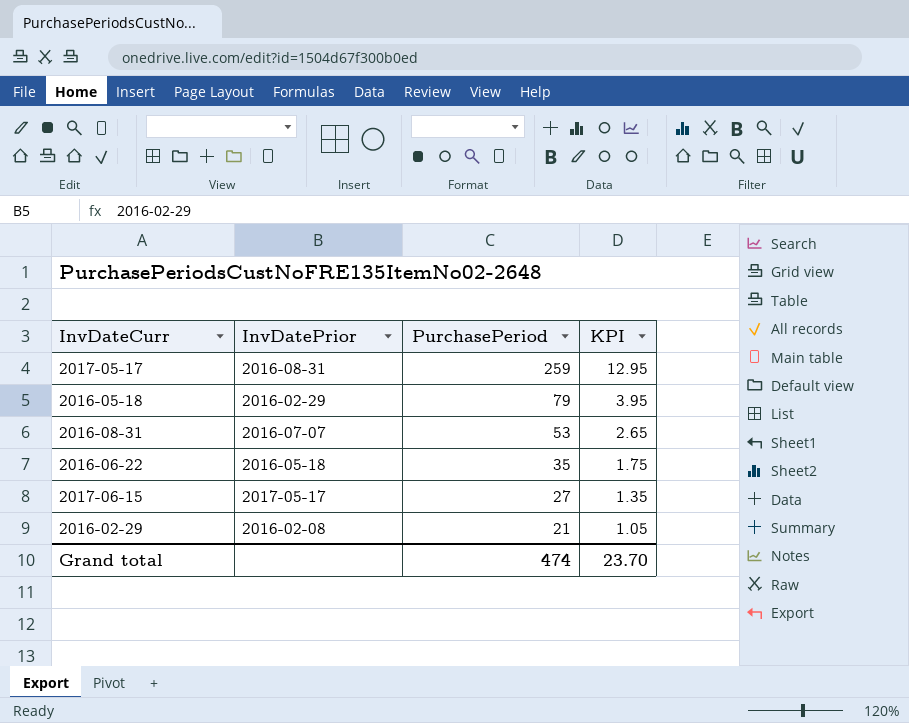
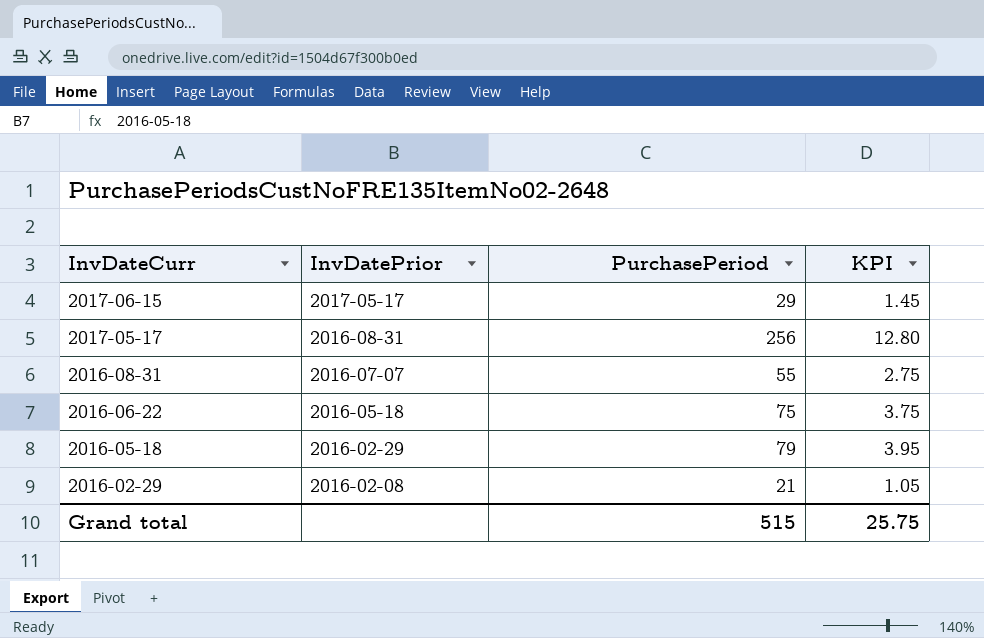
row order: PurchasePeriod descending -> InvDateCurr descending
2017-06-15 | PurchasePeriod: 27 -> 29
2017-06-15 | KPI: 1.35 -> 1.45
2017-05-17 | PurchasePeriod: 259 -> 256
2017-05-17 | KPI: 12.95 -> 12.80
2016-08-31 | PurchasePeriod: 53 -> 55
2016-08-31 | KPI: 2.65 -> 2.75
2016-06-22 | PurchasePeriod: 35 -> 75
2016-06-22 | KPI: 1.75 -> 3.75
Grand total | PurchasePeriod: 474 -> 515
Grand total | KPI: 23.70 -> 25.75

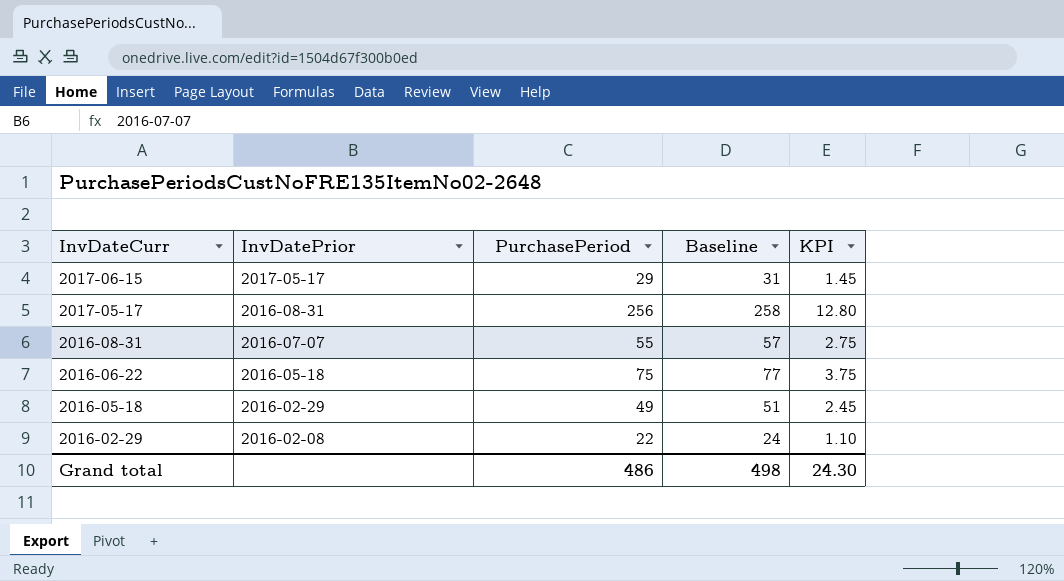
column Baseline | formula: none -> [PurchasePeriod] + 2
2016-05-18 | PurchasePeriod: 79 -> 49
2016-05-18 | KPI: 3.95 -> 2.45
2016-02-29 | PurchasePeriod: 21 -> 22
2016-02-29 | KPI: 1.05 -> 1.10
Grand total | PurchasePeriod: 515 -> 486
Grand total | KPI: 25.75 -> 24.30

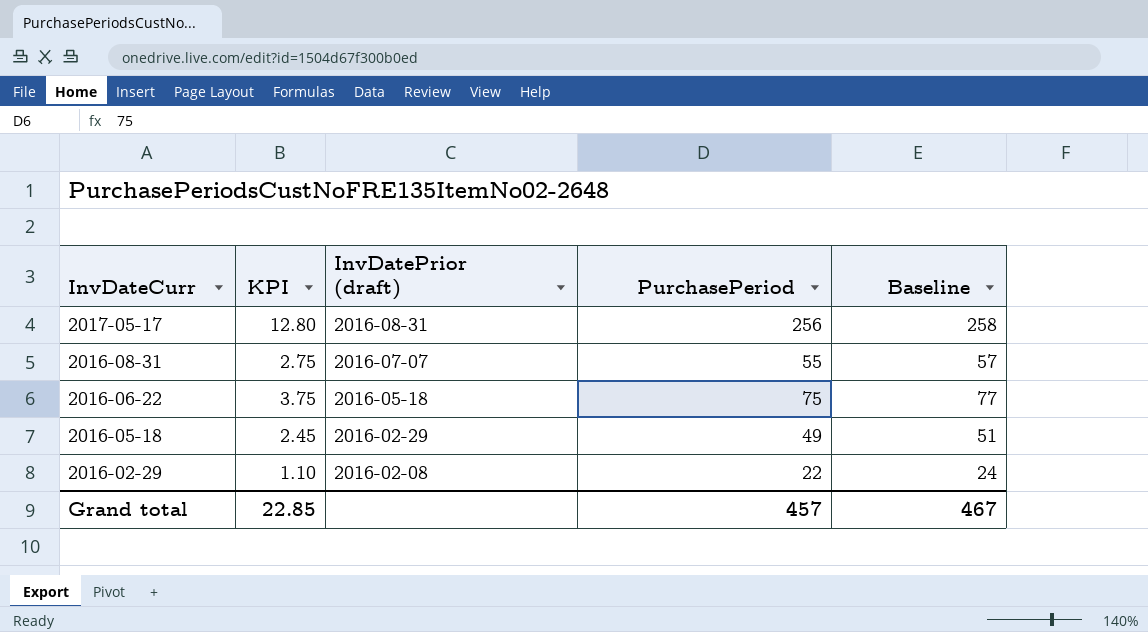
column KPI | position: 5 -> 2
column name: InvDatePrior -> InvDatePrior (draft)
row 2017-06-15: 2017-05-17 | 29 | 31 | 1.45 -> none
Grand total | KPI: 24.30 -> 22.85
Grand total | PurchasePeriod: 486 -> 457
Grand total | Baseline: 498 -> 467

